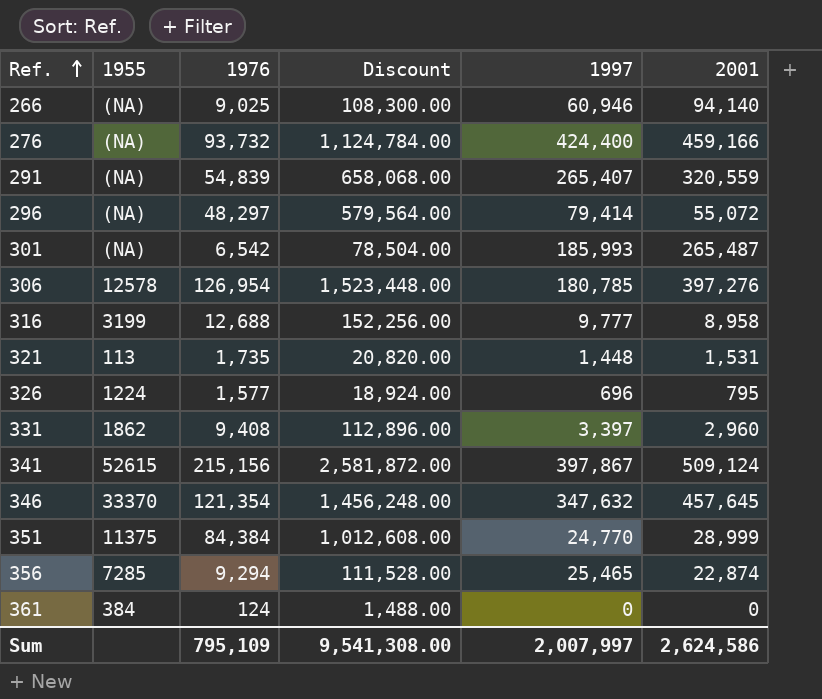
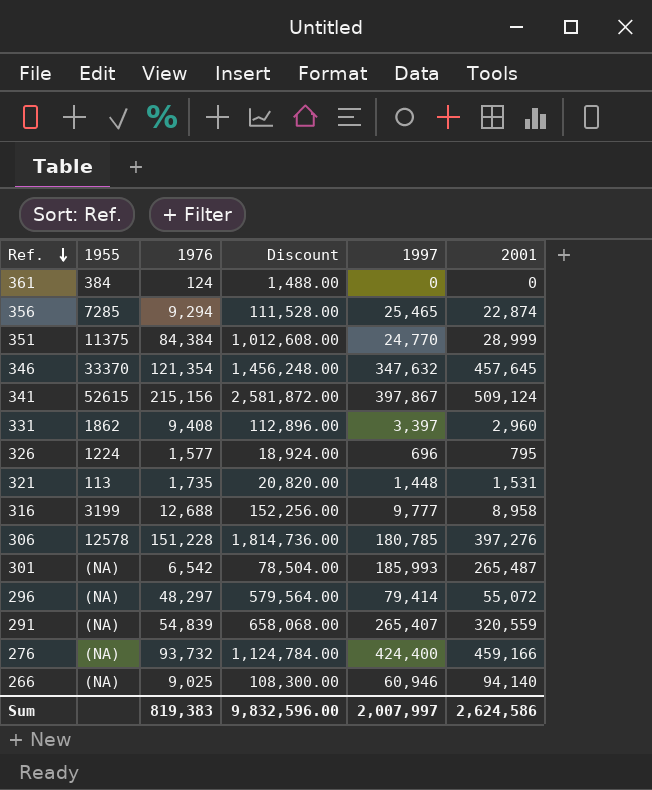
row order: Ref. ascending -> Ref. descending
306 | 1976: 126,954 -> 151,228
306 | Discount: 1,523,448.00 -> 1,814,736.00
Sum | 1976: 795,109 -> 819,383
Sum | Discount: 9,541,308.00 -> 9,832,596.00

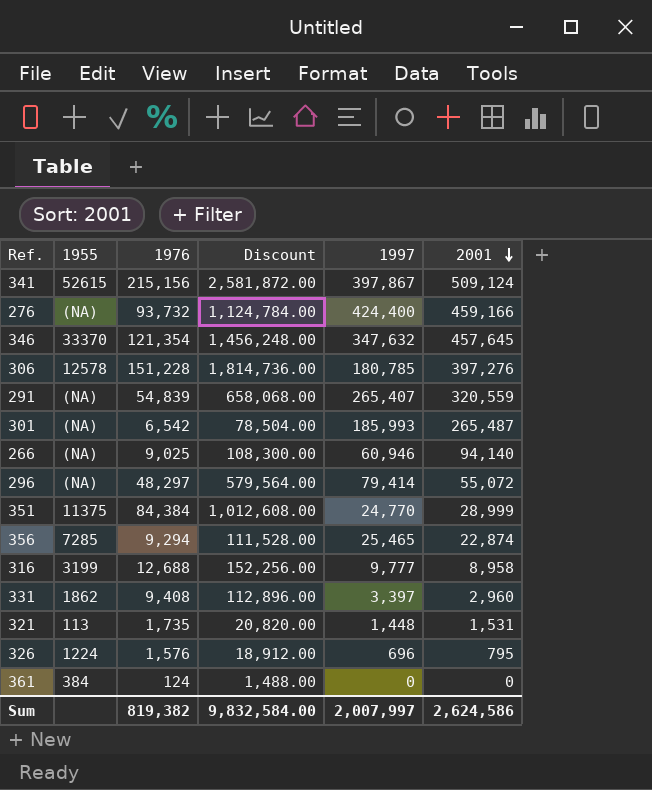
row order: Ref. descending -> 2001 descending
326 | 1976: 1,577 -> 1,576
326 | Discount: 18,924.00 -> 18,912.00
Sum | 1976: 819,383 -> 819,382
Sum | Discount: 9,832,596.00 -> 9,832,584.00

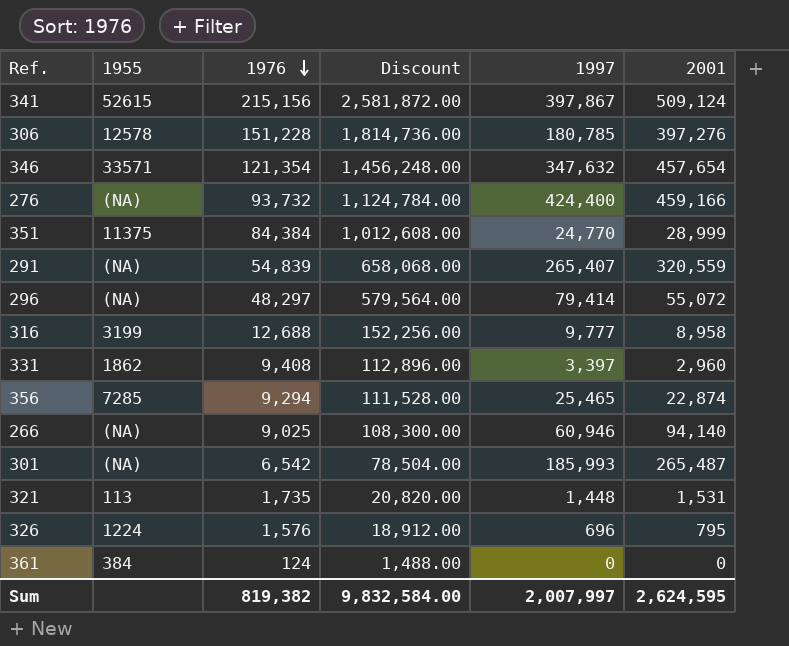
row order: 2001 descending -> 1976 descending
346 | 1955: 33370 -> 33571
346 | 2001: 457,645 -> 457,654
Sum | 2001: 2,624,586 -> 2,624,595

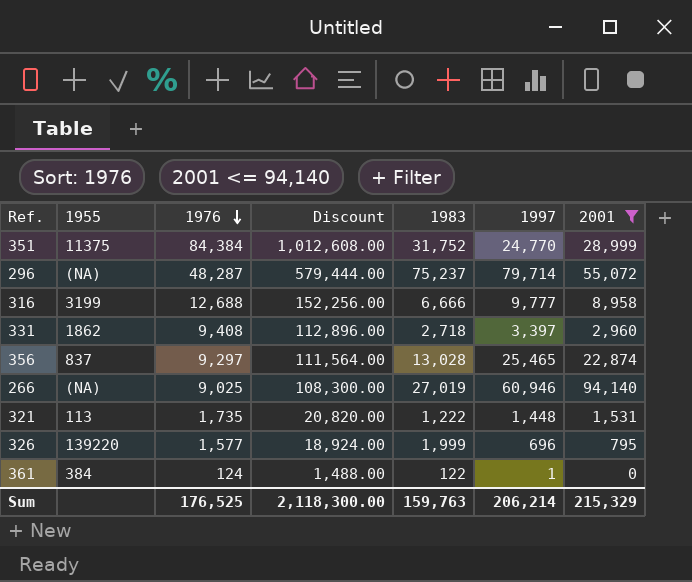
filter: none -> 2001 <= 94,140
column 1983 | position: none -> 5
296 | 1976: 48,297 -> 48,287
296 | Discount: 579,564.00 -> 579,444.00
296 | 1997: 79,414 -> 79,714
356 | 1955: 7285 -> 837
356 | 1976: 9,294 -> 9,297
356 | Discount: 111,528.00 -> 111,564.00
326 | 1955: 1224 -> 139220
326 | 1976: 1,576 -> 1,577
326 | Discount: 18,912.00 -> 18,924.00
361 | 1997: 0 -> 1
Sum | 1976: 819,382 -> 176,525
Sum | Discount: 9,832,584.00 -> 2,118,300.00
Sum | 1997: 2,007,997 -> 206,214
Sum | 2001: 2,624,595 -> 215,329

